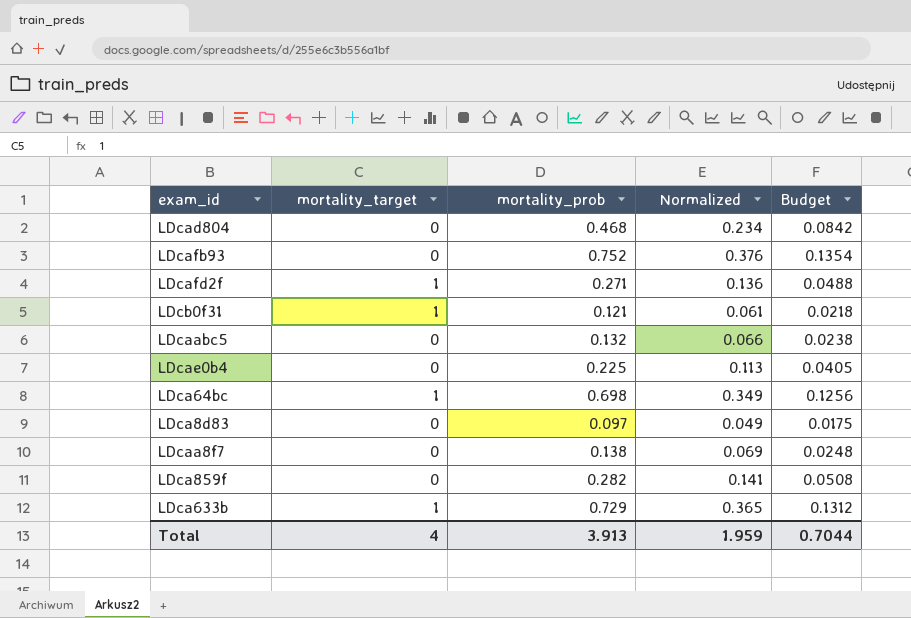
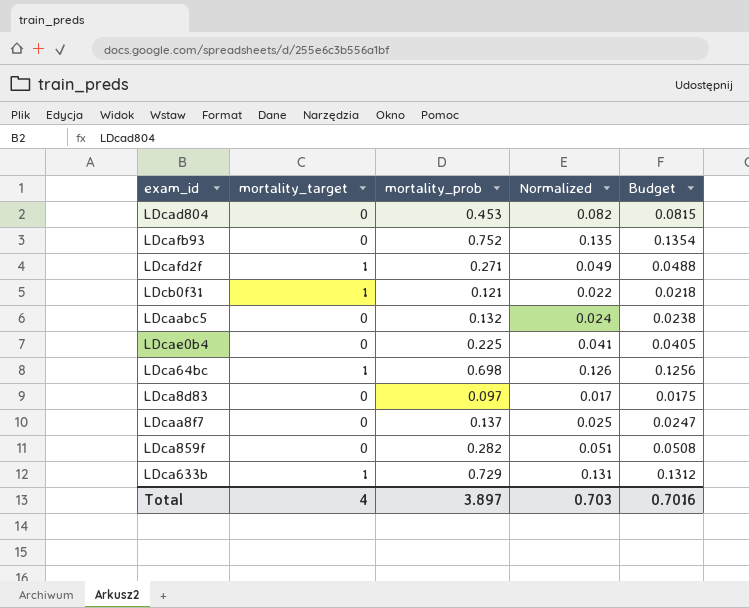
column Normalized | formula: [mortality_prob] * 0.5 -> [mortality_prob] * 0.18
LDcad804 | mortality_prob: 0.468 -> 0.453
LDcad804 | Budget: 0.0842 -> 0.0815
LDcaa8f7 | mortality_prob: 0.138 -> 0.137
LDcaa8f7 | Budget: 0.0248 -> 0.0247
Total | mortality_prob: 3.913 -> 3.897
Total | Normalized: 1.959 -> 0.703
Total | Budget: 0.7044 -> 0.7016

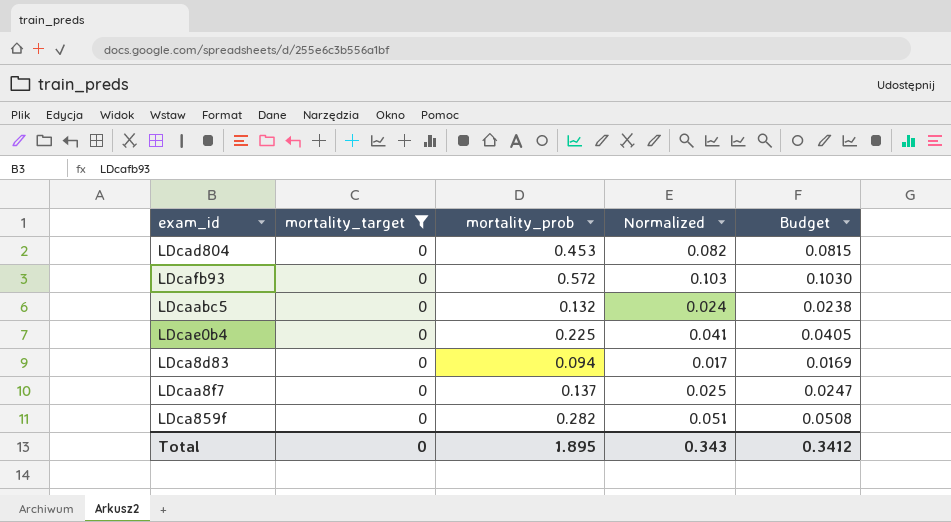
filter: none -> mortality_target = 0
LDcafb93 | mortality_prob: 0.752 -> 0.572
LDcafb93 | Normalized: 0.135 -> 0.103
LDcafb93 | Budget: 0.1354 -> 0.1030
LDca8d83 | mortality_prob: 0.097 -> 0.094
LDca8d83 | Budget: 0.0175 -> 0.0169
Total | mortality_target: 4 -> 0
Total | mortality_prob: 3.897 -> 1.895
Total | Normalized: 0.703 -> 0.343
Total | Budget: 0.7016 -> 0.3412

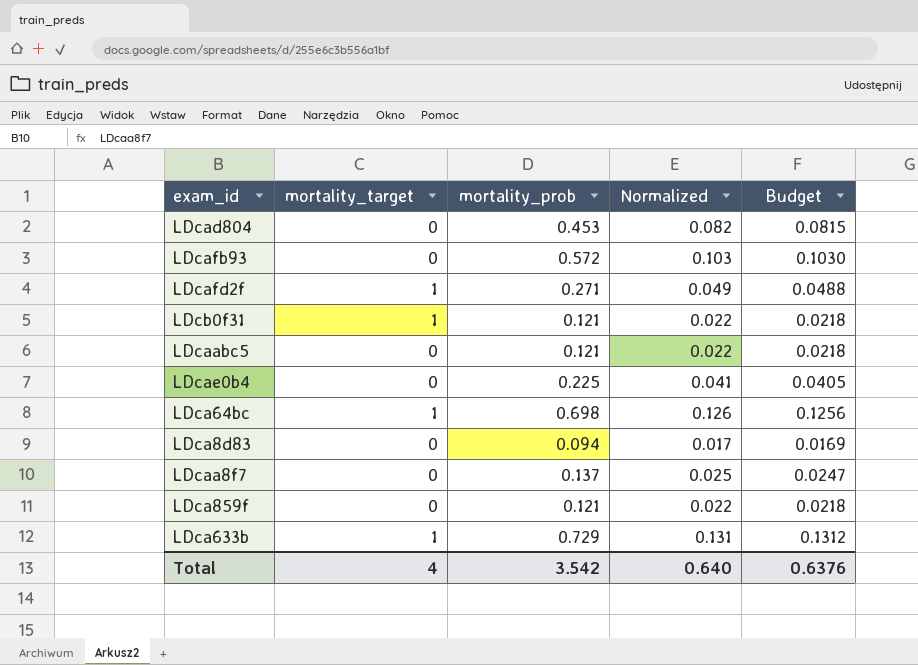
filter: mortality_target = 0 -> none
LDcaabc5 | mortality_prob: 0.132 -> 0.121
LDcaabc5 | Normalized: 0.024 -> 0.022
LDcaabc5 | Budget: 0.0238 -> 0.0218
LDca859f | mortality_prob: 0.282 -> 0.121
LDca859f | Normalized: 0.051 -> 0.022
LDca859f | Budget: 0.0508 -> 0.0218
Total | mortality_target: 0 -> 4
Total | mortality_prob: 1.895 -> 3.542
Total | Normalized: 0.343 -> 0.640
Total | Budget: 0.3412 -> 0.6376

